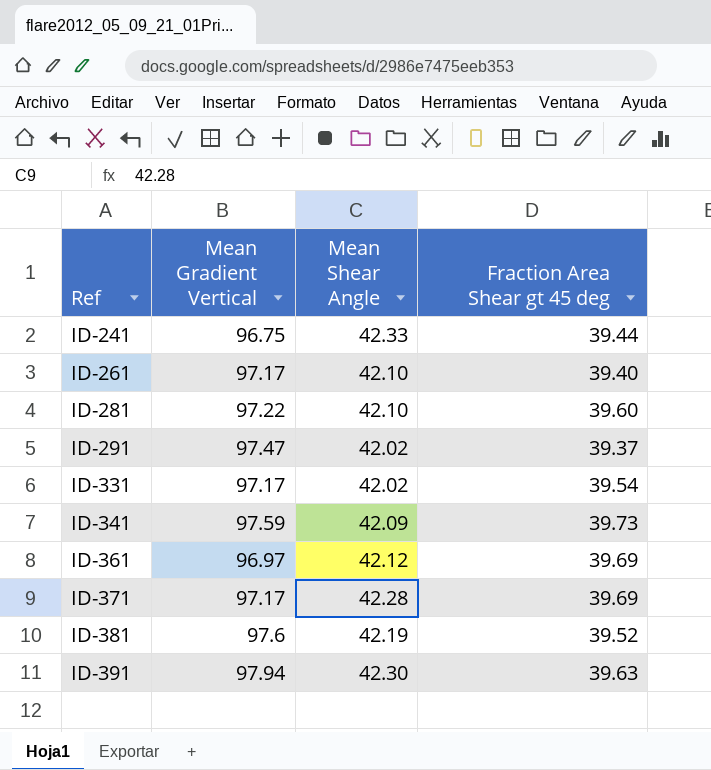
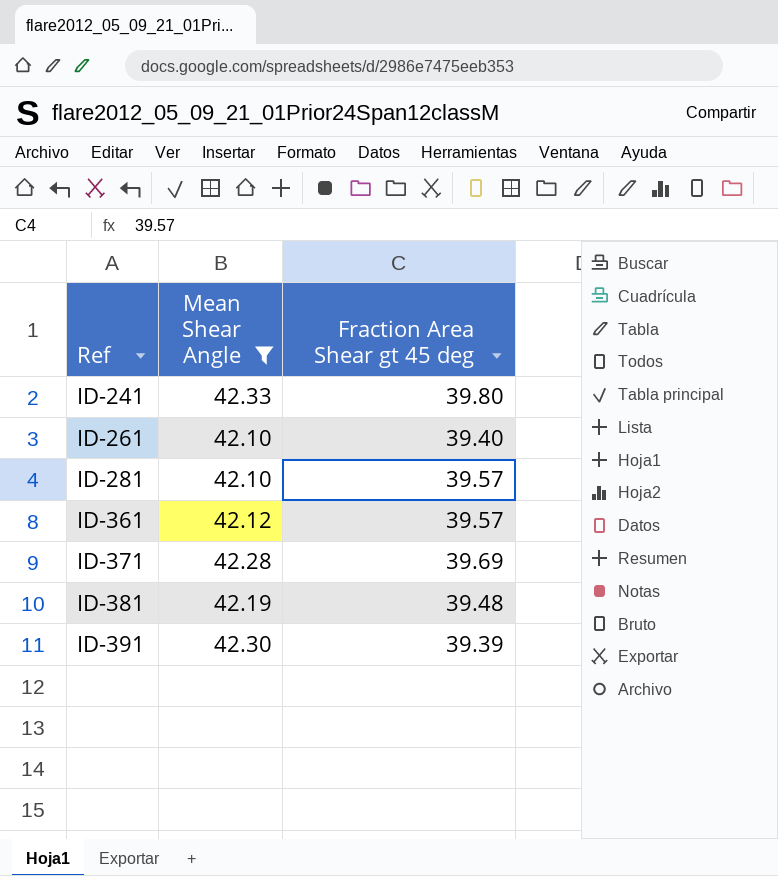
filter: none -> Mean Shear Angle >= 42.10
column Mean Gradient Vertical | position: 2 -> none
ID-241 | Fraction Area Shear gt 45 deg: 39.44 -> 39.80
ID-281 | Fraction Area Shear gt 45 deg: 39.60 -> 39.57
ID-361 | Fraction Area Shear gt 45 deg: 39.69 -> 39.57
ID-381 | Fraction Area Shear gt 45 deg: 39.52 -> 39.48
ID-391 | Fraction Area Shear gt 45 deg: 39.63 -> 39.39

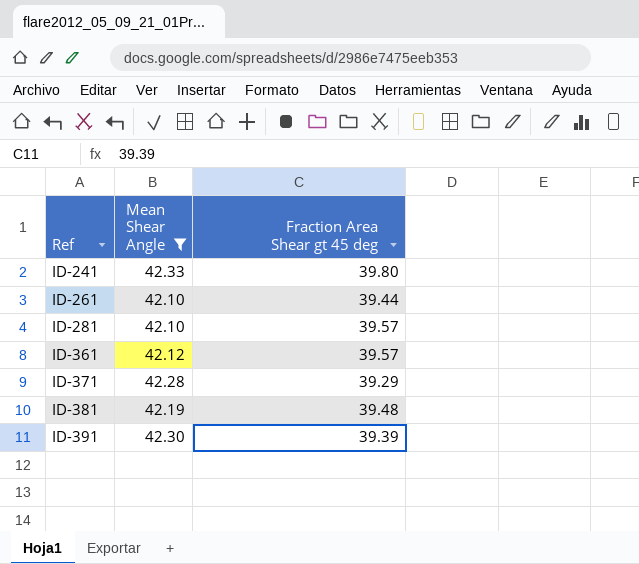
ID-261 | Fraction Area Shear gt 45 deg: 39.40 -> 39.44
ID-371 | Fraction Area Shear gt 45 deg: 39.69 -> 39.29

